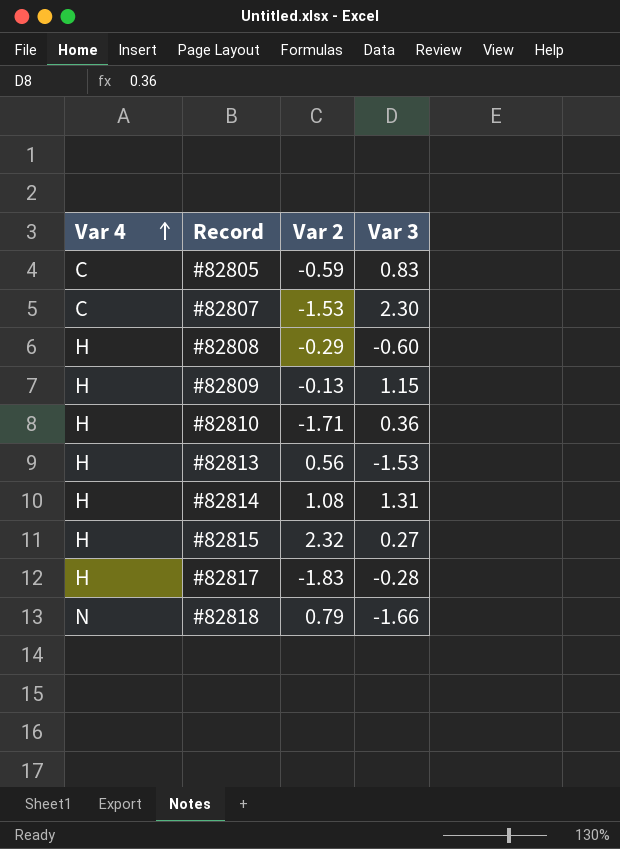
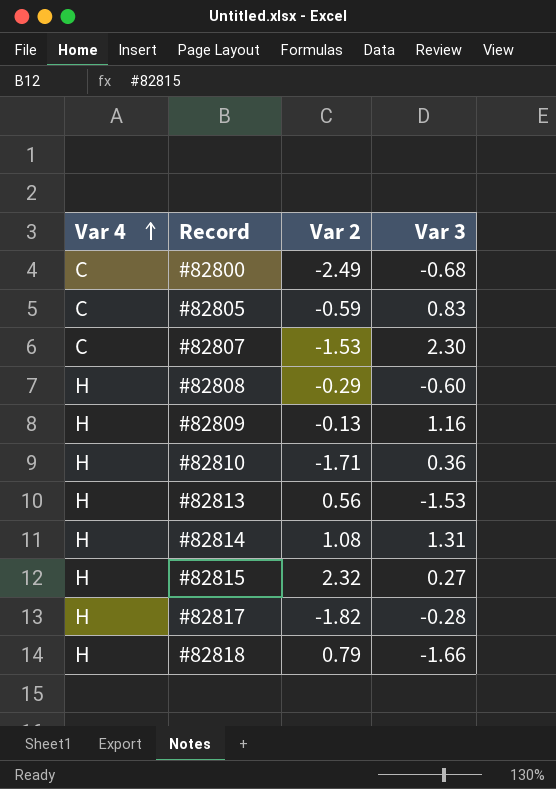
row #82800: none -> C | -2.49 | -0.68
#82809 | Var 3: 1.15 -> 1.16
#82817 | Var 2: -1.83 -> -1.82
#82818 | Var 4: N -> H

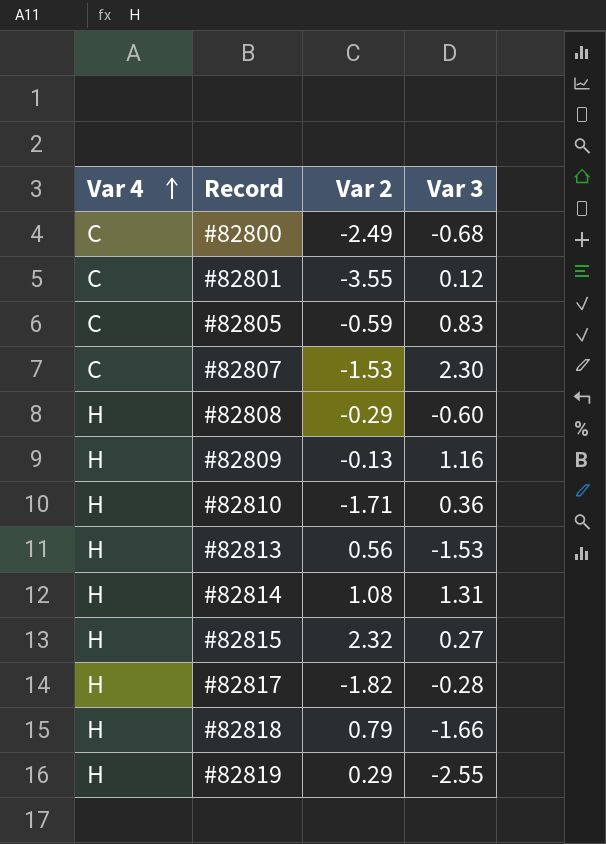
row #82801: none -> C | -3.55 | 0.12
row #82819: none -> H | 0.29 | -2.55

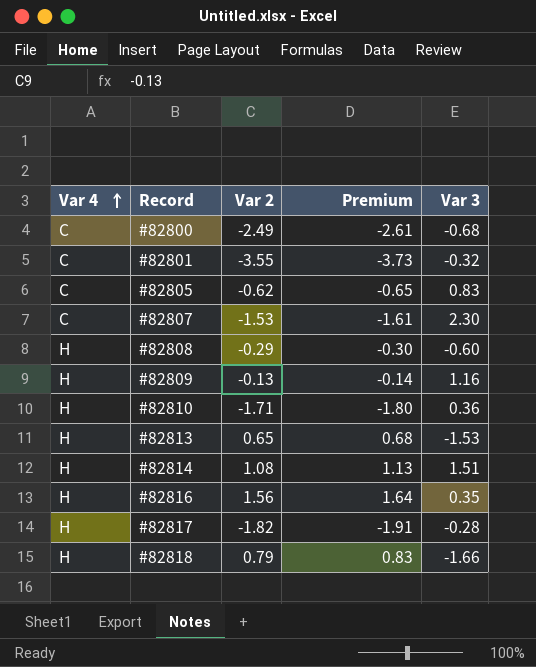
column Premium | formula: none -> [Var 2] * 1.05
row #82815: H | 2.32 | 0.27 -> none
row #82819: H | 0.29 | -2.55 -> none
#82801 | Var 3: 0.12 -> -0.32
#82805 | Var 2: -0.59 -> -0.62
#82813 | Var 2: 0.56 -> 0.65
#82814 | Var 3: 1.31 -> 1.51
row #82816: none -> H | 1.56 | 1.64 | 0.35

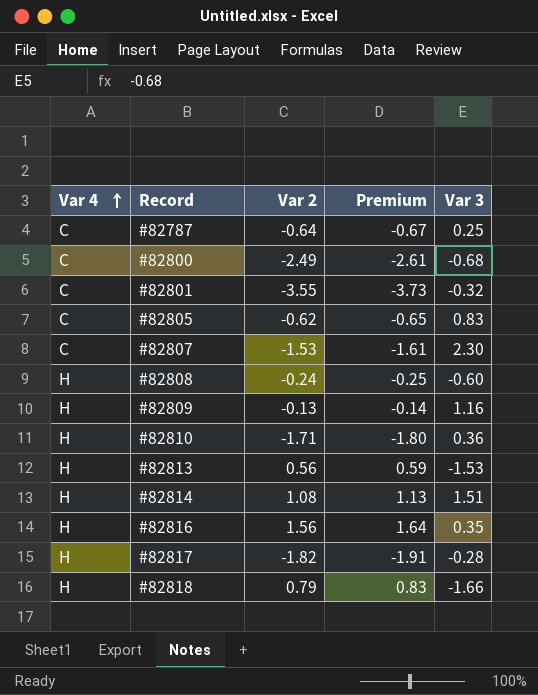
row #82787: none -> C | -0.64 | -0.67 | 0.25
#82808 | Var 2: -0.29 -> -0.24
#82808 | Premium: -0.30 -> -0.25
#82813 | Var 2: 0.65 -> 0.56
#82813 | Premium: 0.68 -> 0.59

